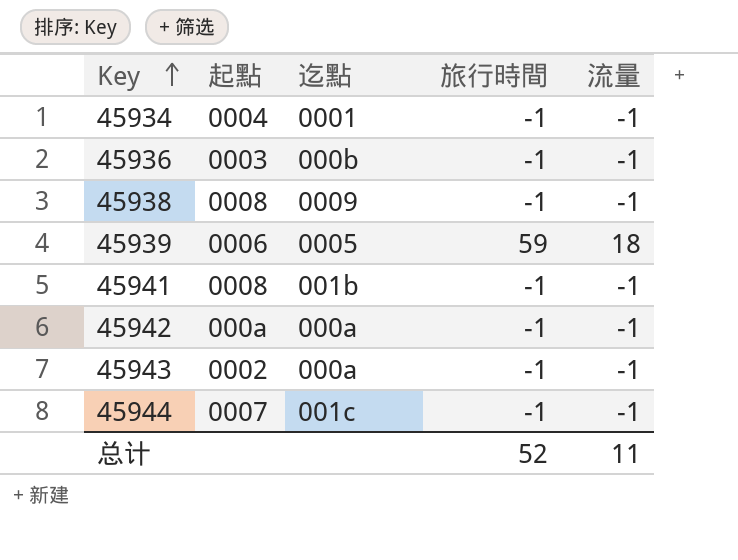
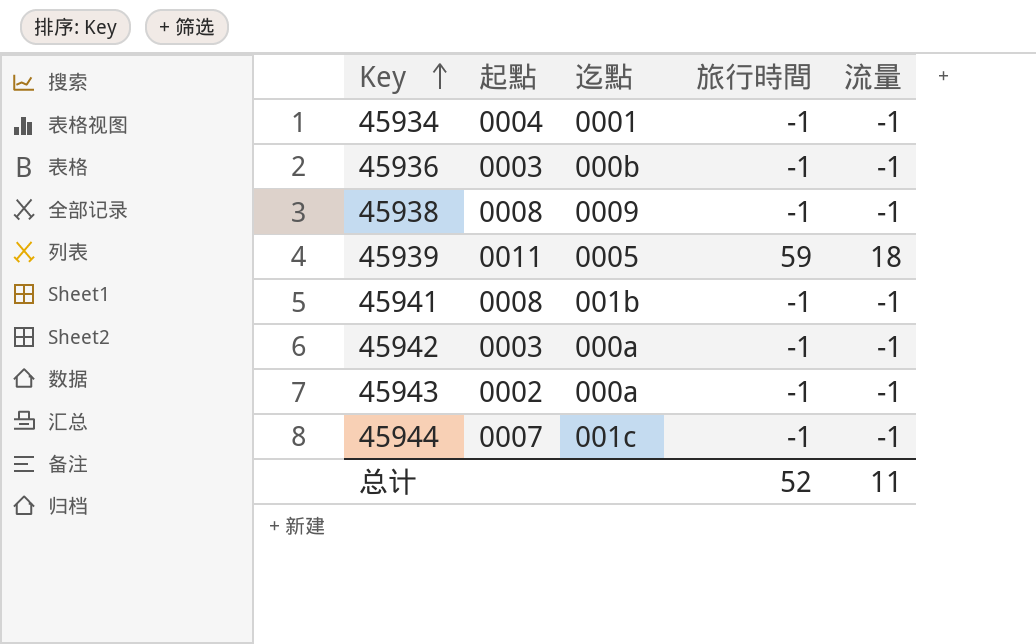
45939 | 起點: 0006 -> 0011
45942 | 起點: 000a -> 0003

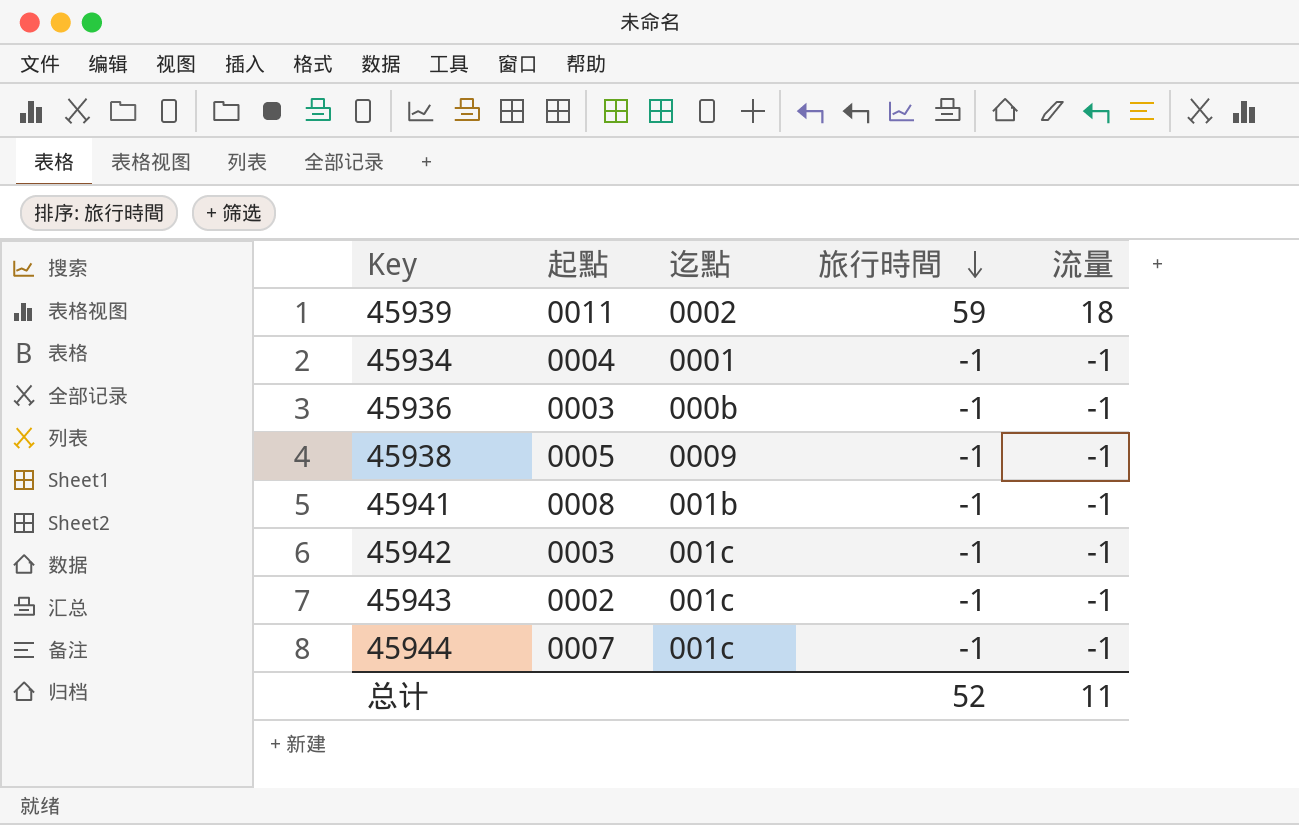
row order: Key ascending -> 旅行時間 descending
45939 | 迄點: 0005 -> 0002
45938 | 起點: 0008 -> 0005
45942 | 迄點: 000a -> 001c
45943 | 迄點: 000a -> 001c

